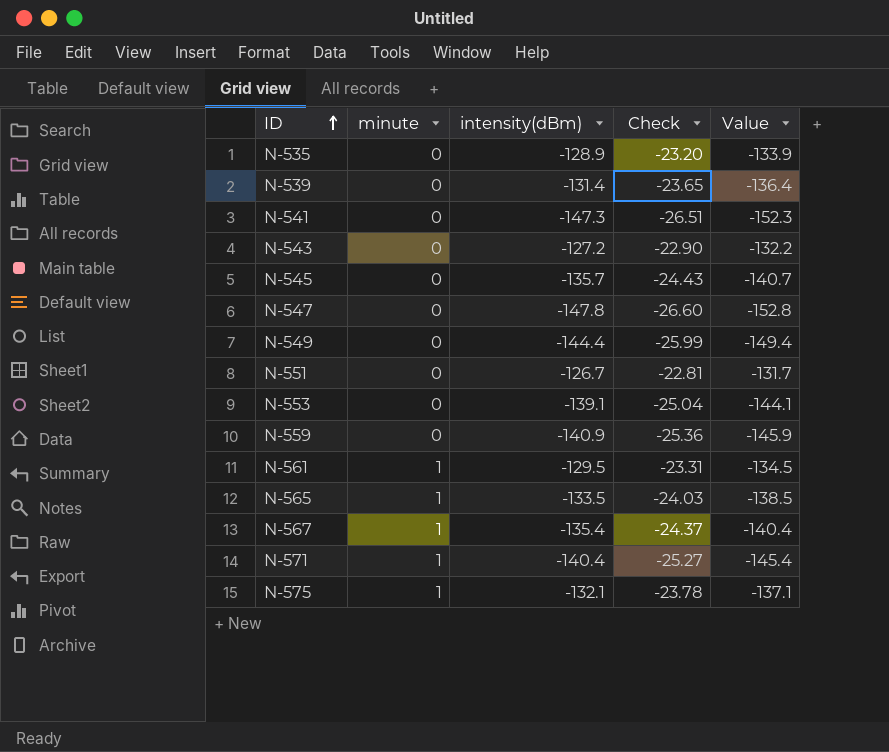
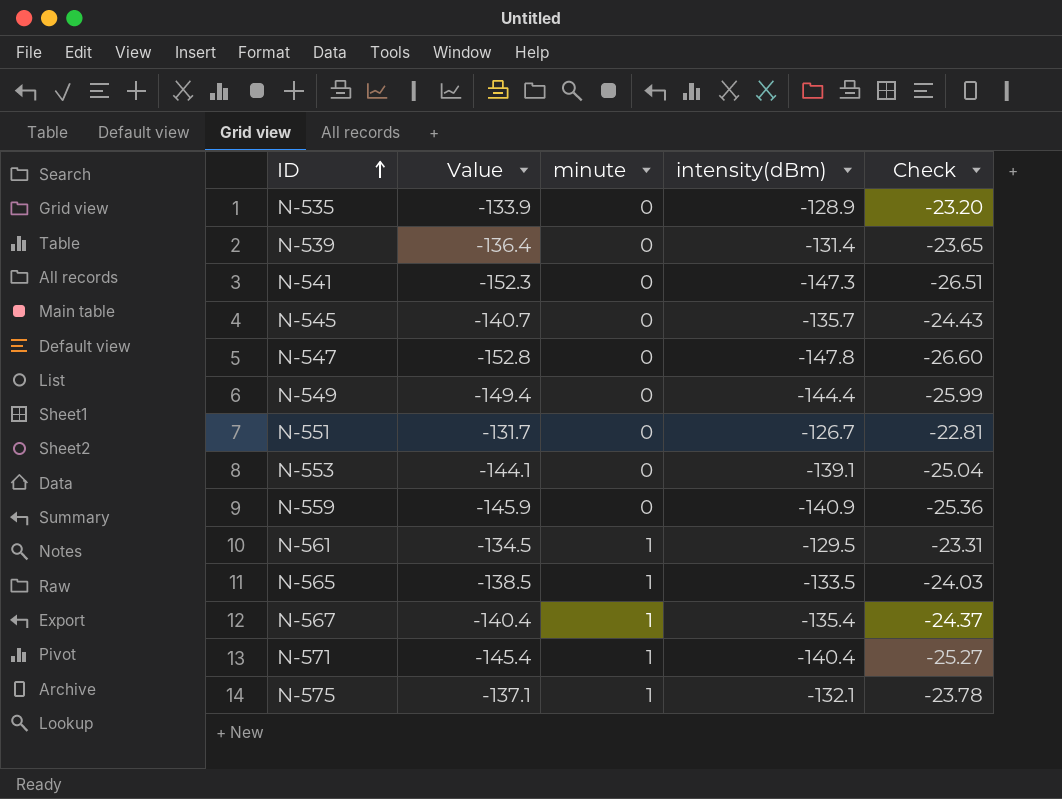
column Value | position: 5 -> 2
row N-543: 0 | -127.2 | -22.90 | -132.2 -> none

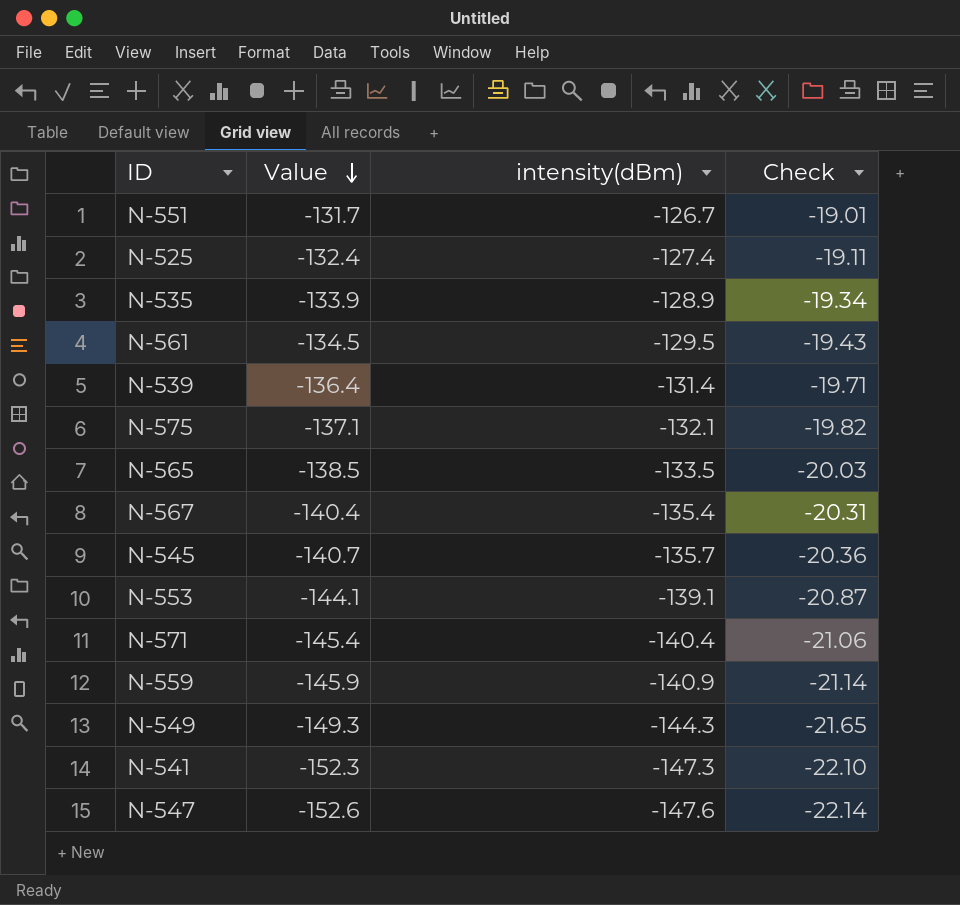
row order: ID ascending -> Value descending
column minute | position: 3 -> none
column Check | formula: [intensity(dBm)] * 0.18 -> [intensity(dBm)] * 0.15
row N-525: none -> -132.4 | -127.4 | -19.11
N-549 | Value: -149.4 -> -149.3
N-549 | intensity(dBm): -144.4 -> -144.3
N-547 | Value: -152.8 -> -152.6
N-547 | intensity(dBm): -147.8 -> -147.6

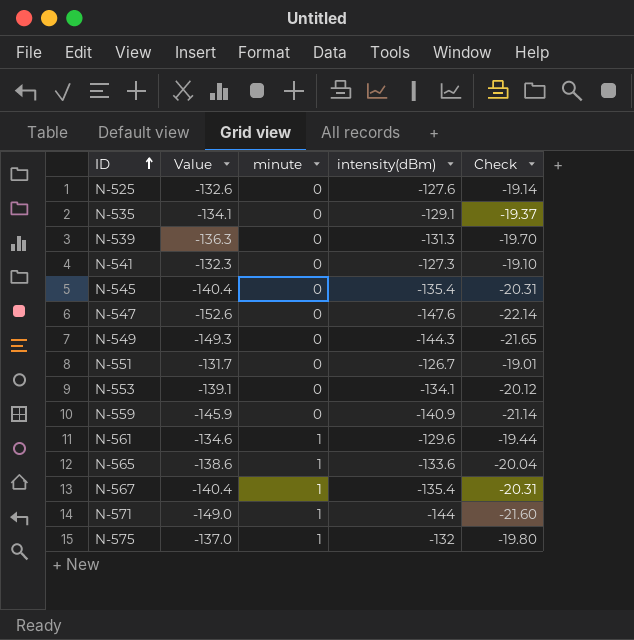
row order: Value descending -> ID ascending
column minute | position: none -> 3
N-525 | Value: -132.4 -> -132.6
N-525 | intensity(dBm): -127.4 -> -127.6
N-525 | Check: -19.11 -> -19.14
N-535 | Value: -133.9 -> -134.1
N-535 | intensity(dBm): -128.9 -> -129.1
N-535 | Check: -19.34 -> -19.37
N-539 | Value: -136.4 -> -136.3
N-539 | intensity(dBm): -131.4 -> -131.3
N-539 | Check: -19.71 -> -19.70
N-541 | Value: -152.3 -> -132.3
N-541 | intensity(dBm): -147.3 -> -127.3
N-541 | Check: -22.10 -> -19.10
N-545 | Value: -140.7 -> -140.4
N-545 | intensity(dBm): -135.7 -> -135.4
N-545 | Check: -20.36 -> -20.31
N-553 | Value: -144.1 -> -139.1
N-553 | intensity(dBm): -139.1 -> -134.1
N-553 | Check: -20.87 -> -20.12
N-561 | Value: -134.5 -> -134.6
N-561 | intensity(dBm): -129.5 -> -129.6
N-561 | Check: -19.43 -> -19.44
N-565 | Value: -138.5 -> -138.6
N-565 | intensity(dBm): -133.5 -> -133.6
N-565 | Check: -20.03 -> -20.04
N-571 | Value: -145.4 -> -149.0
N-571 | intensity(dBm): -140.4 -> -144
N-571 | Check: -21.06 -> -21.60
N-575 | Value: -137.1 -> -137.0
N-575 | intensity(dBm): -132.1 -> -132
N-575 | Check: -19.82 -> -19.80

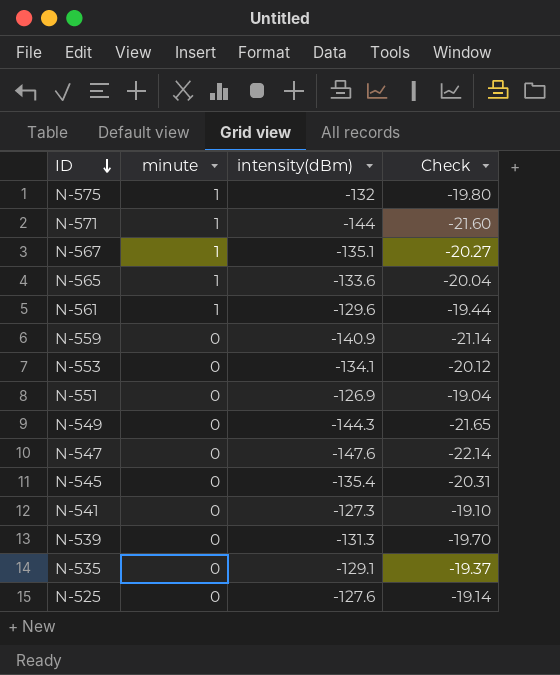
row order: ID ascending -> ID descending
column Value | formula: [intensity(dBm)] - 5 -> none
N-567 | intensity(dBm): -135.4 -> -135.1
N-567 | Check: -20.31 -> -20.27
N-551 | intensity(dBm): -126.7 -> -126.9
N-551 | Check: -19.01 -> -19.04

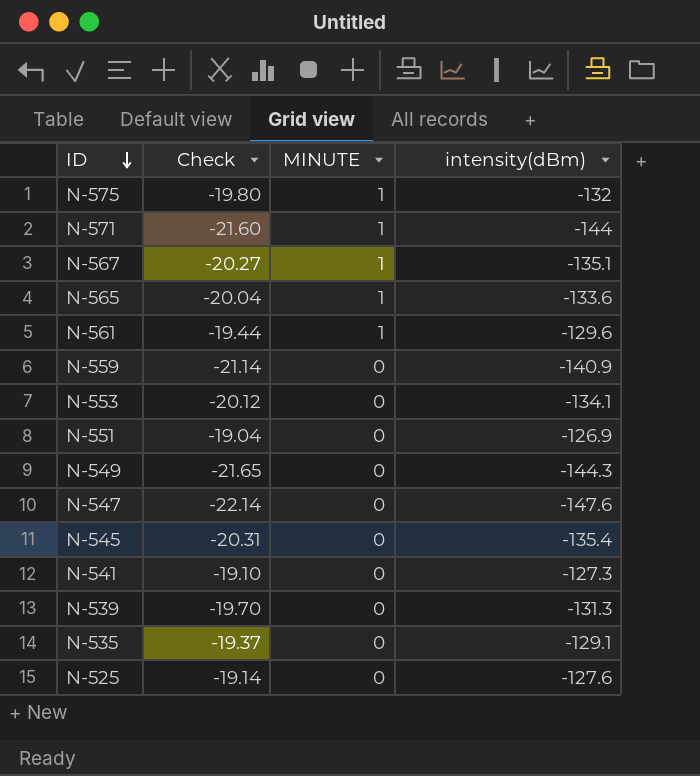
column Check | position: 4 -> 2
column name: minute -> MINUTE

